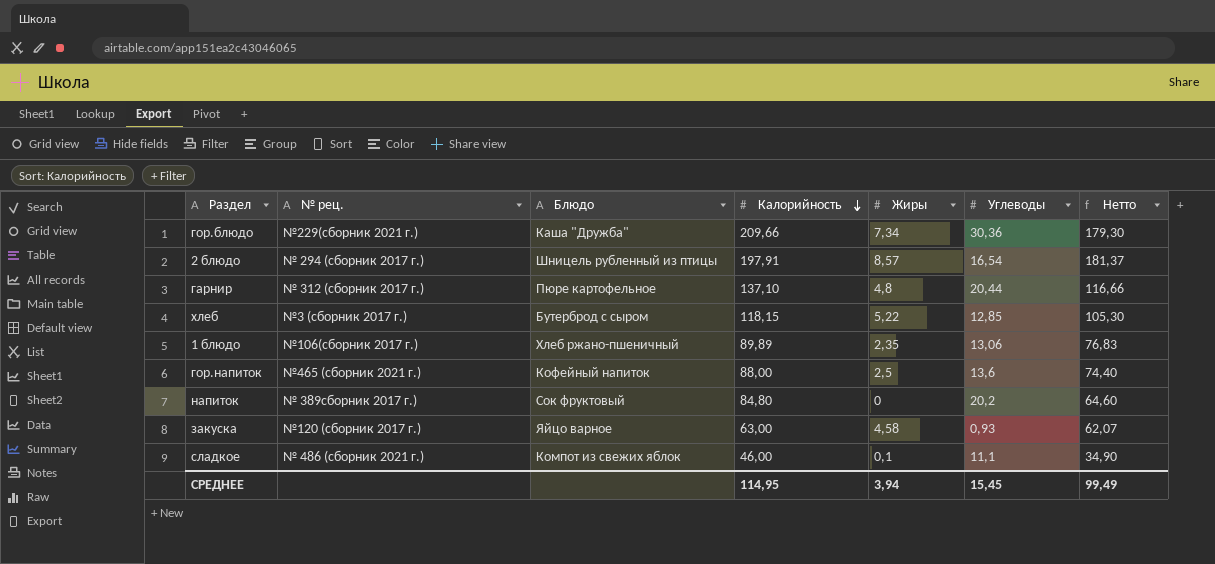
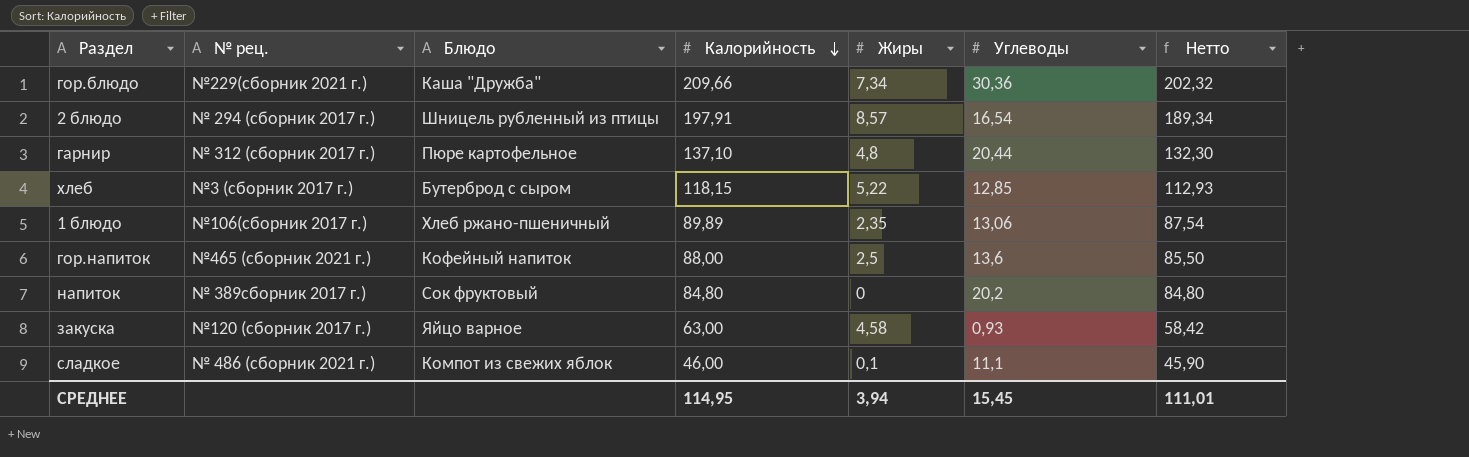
column Нетто | formula: [Калорийность] - [Углеводы] -> [Калорийность] - [Жиры]
СРЕДНЕЕ | Нетто: 99,49 -> 111,01

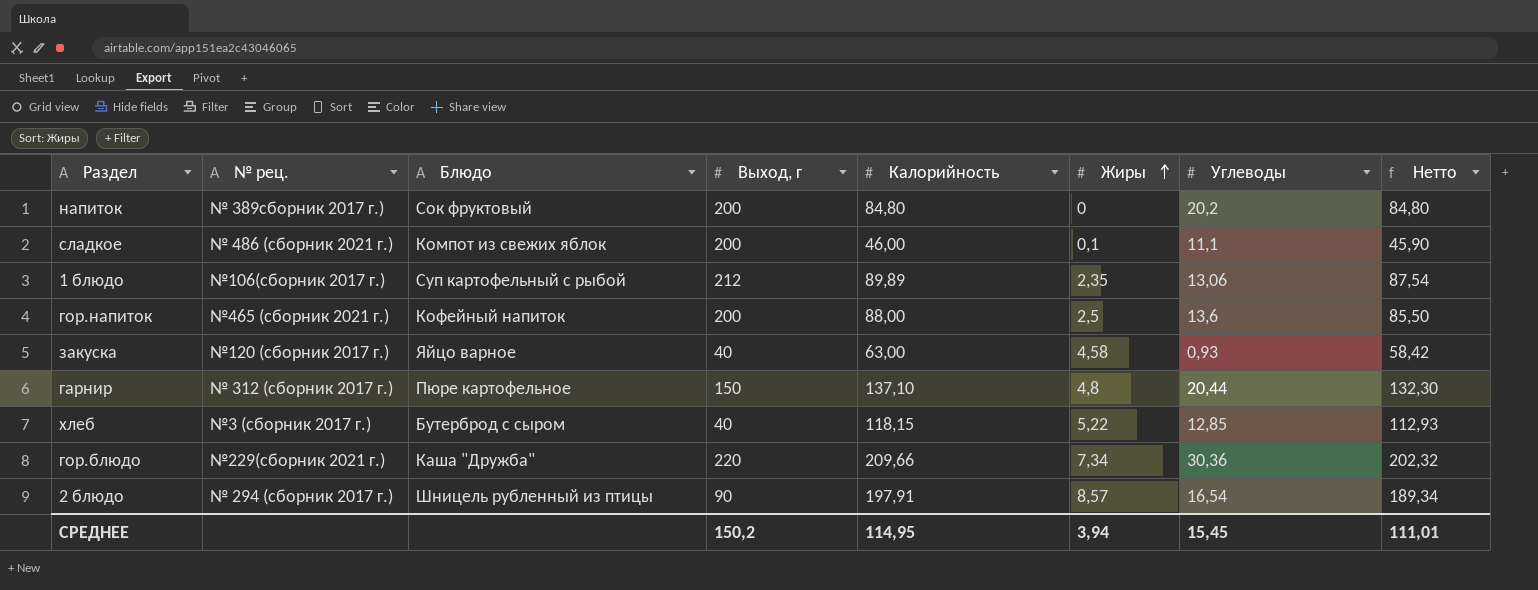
row order: Калорийность descending -> Жиры ascending
column Выход, г | position: none -> 4
1 блюдо | Блюдо: Хлеб ржано-пшеничный -> Суп картофельный с рыбой

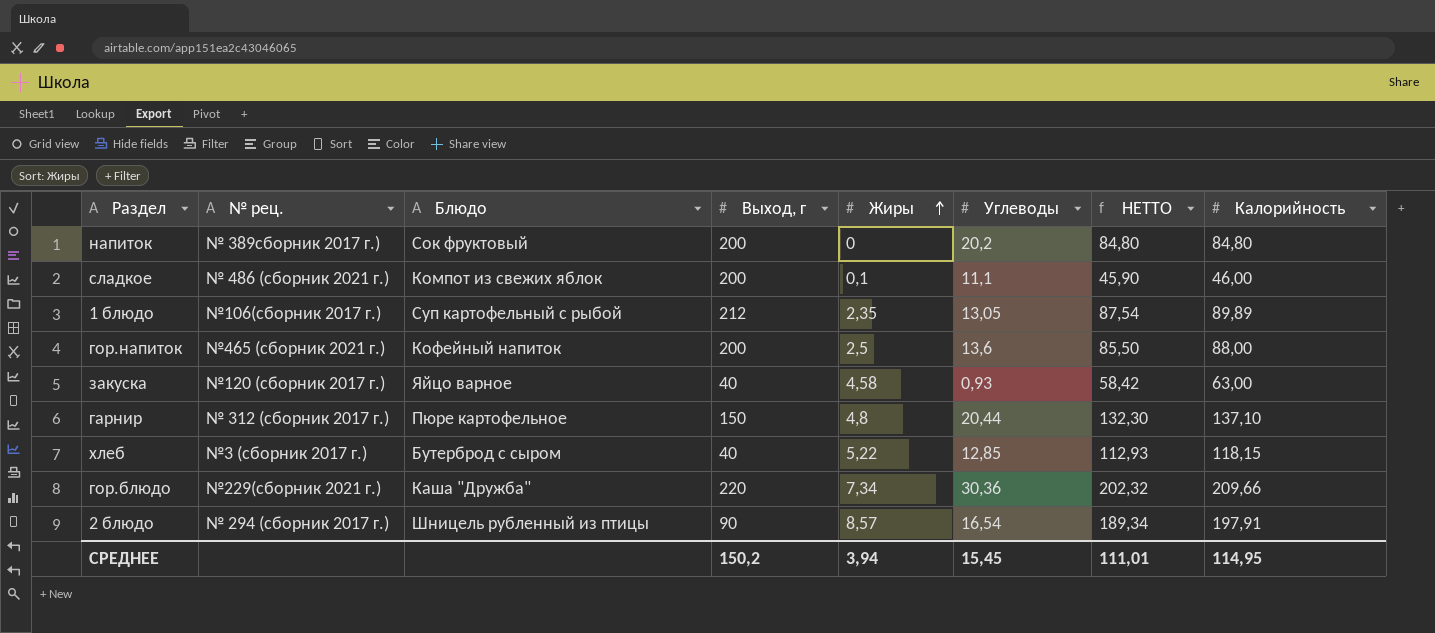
column name: Нетто -> НЕТТО
column Калорийность | position: 5 -> 8
1 блюдо | Углеводы: 13,06 -> 13,05

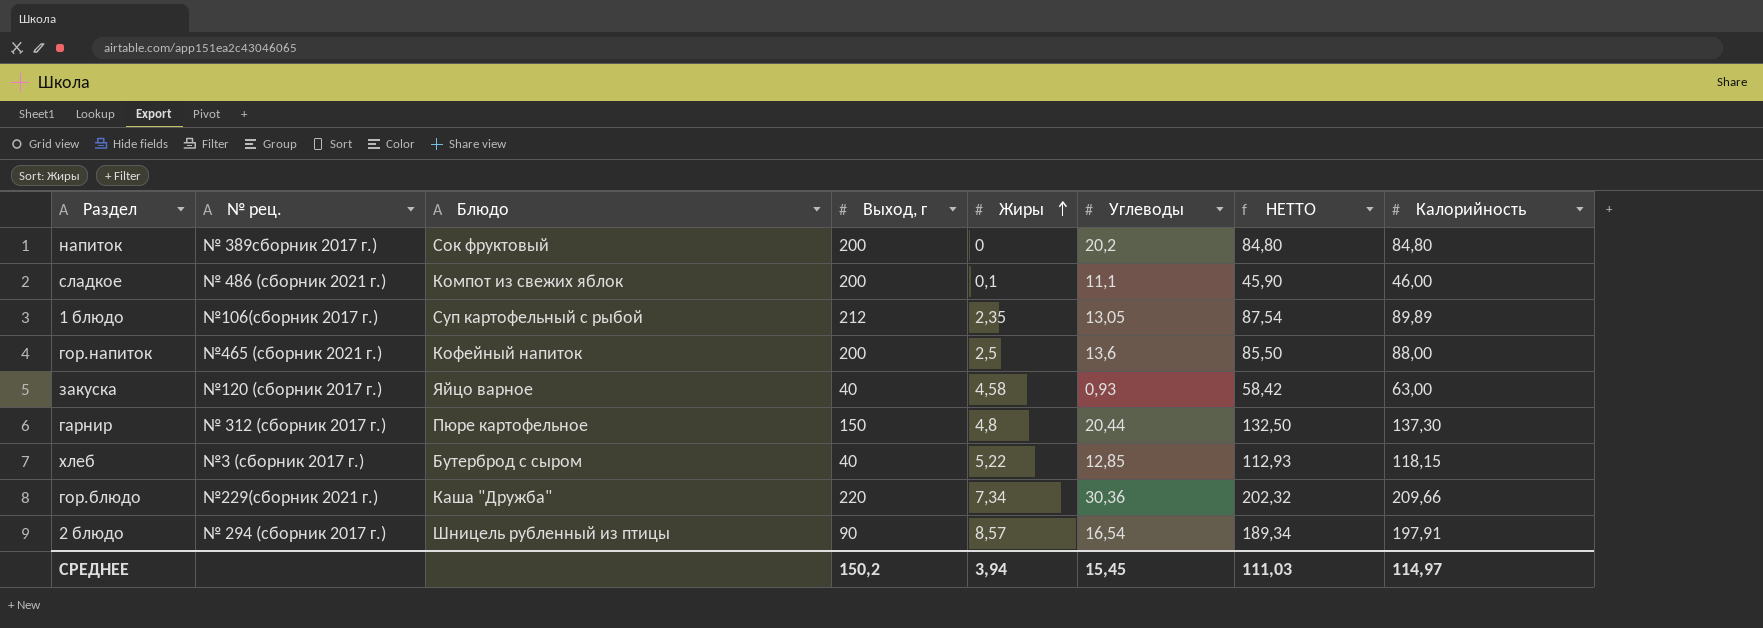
гарнир | НЕТТО: 132,30 -> 132,50
гарнир | Калорийность: 137,10 -> 137,30
СРЕДНЕЕ | НЕТТО: 111,01 -> 111,03
СРЕДНЕЕ | Калорийность: 114,95 -> 114,97

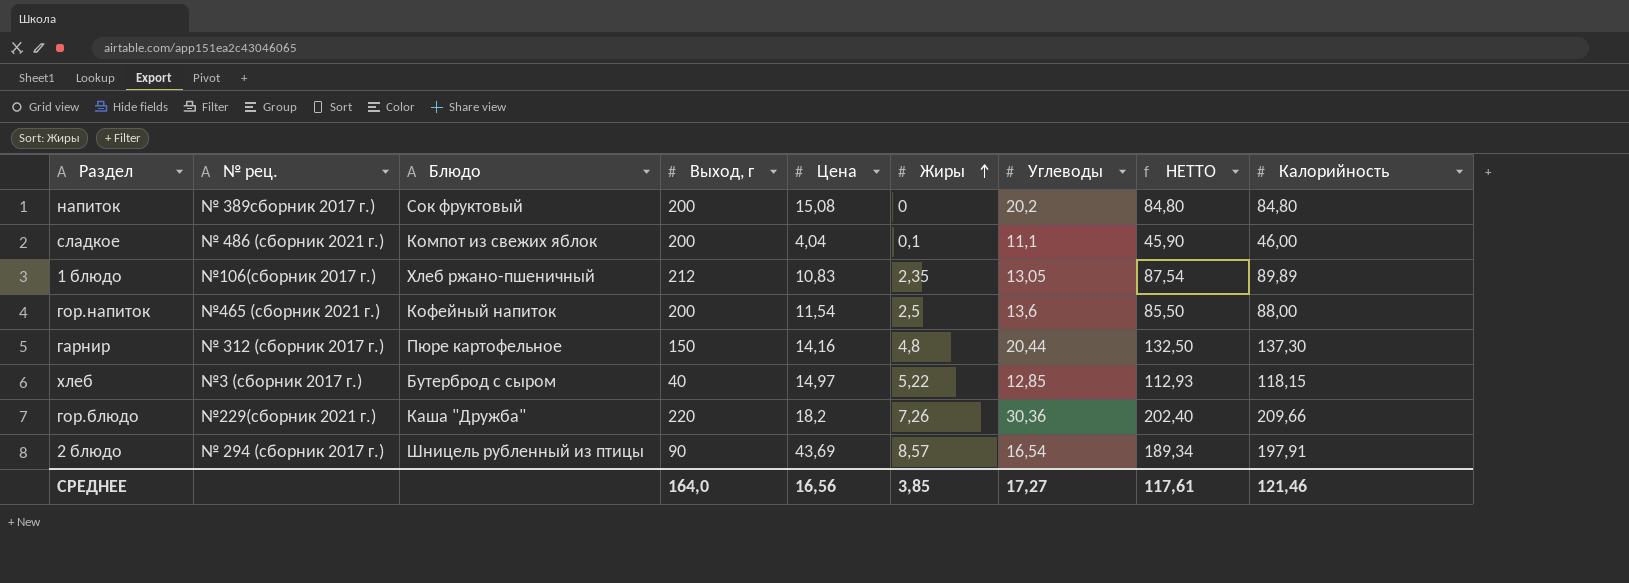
column Цена | position: none -> 5
row закуска: №120 (сборник 2017 г.) | Яйцо варное | 40 | 4,58 | 0,93 | 58,42 | 63,00 -> none
1 блюдо | Блюдо: Суп картофельный с рыбой -> Хлеб ржано-пшеничный
гор.блюдо | Жиры: 7,34 -> 7,26
гор.блюдо | НЕТТО: 202,32 -> 202,40
СРЕДНЕЕ | Выход, г: 150,2 -> 164,0
СРЕДНЕЕ | Жиры: 3,94 -> 3,85
СРЕДНЕЕ | Углеводы: 15,45 -> 17,27
СРЕДНЕЕ | НЕТТО: 111,03 -> 117,61
СРЕДНЕЕ | Калорийность: 114,97 -> 121,46

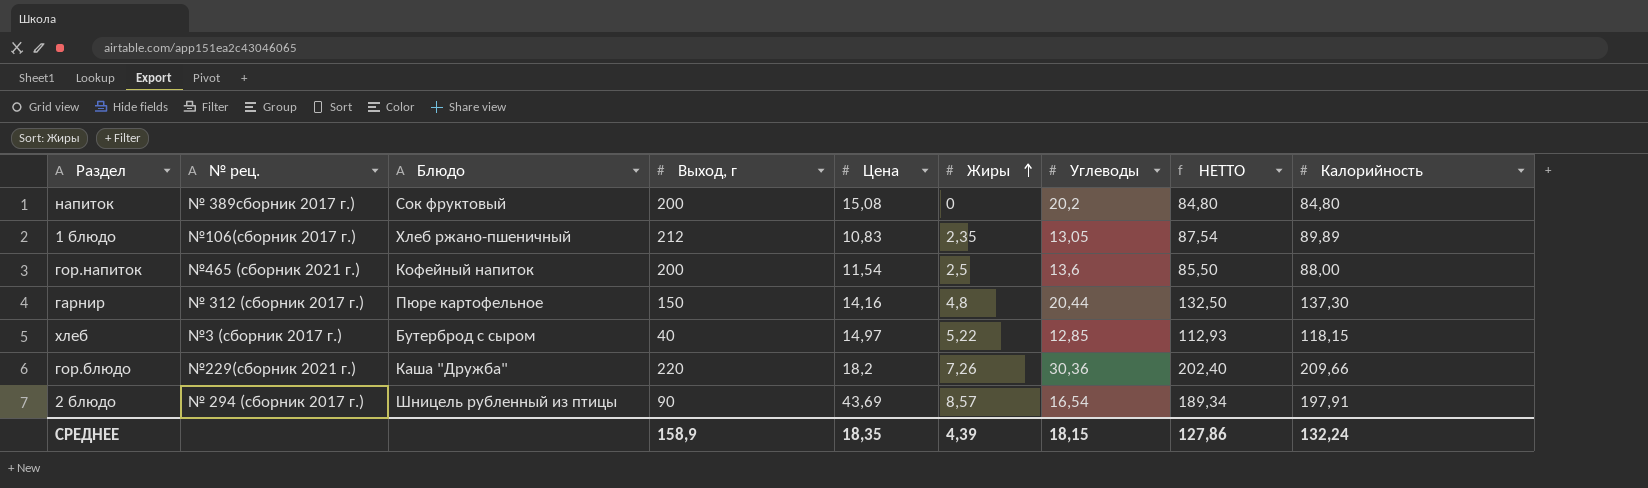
row сладкое: № 486 (сборник 2021 г.) | Компот из свежих яблок | 200 | 4,04 | 0,1 | 11,1 | 45,90 | 46,00 -> none
СРЕДНЕЕ | Выход, г: 164,0 -> 158,9
СРЕДНЕЕ | Цена: 16,56 -> 18,35
СРЕДНЕЕ | Жиры: 3,85 -> 4,39
СРЕДНЕЕ | Углеводы: 17,27 -> 18,15
СРЕДНЕЕ | НЕТТО: 117,61 -> 127,86
СРЕДНЕЕ | Калорийность: 121,46 -> 132,24

